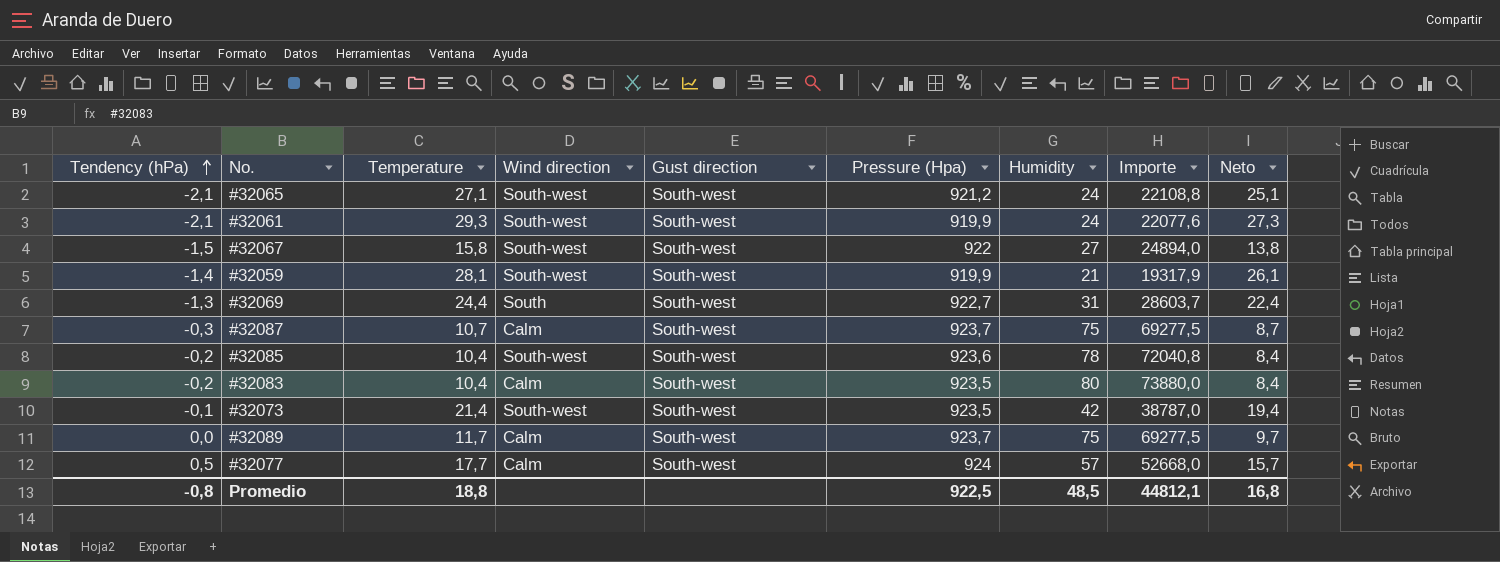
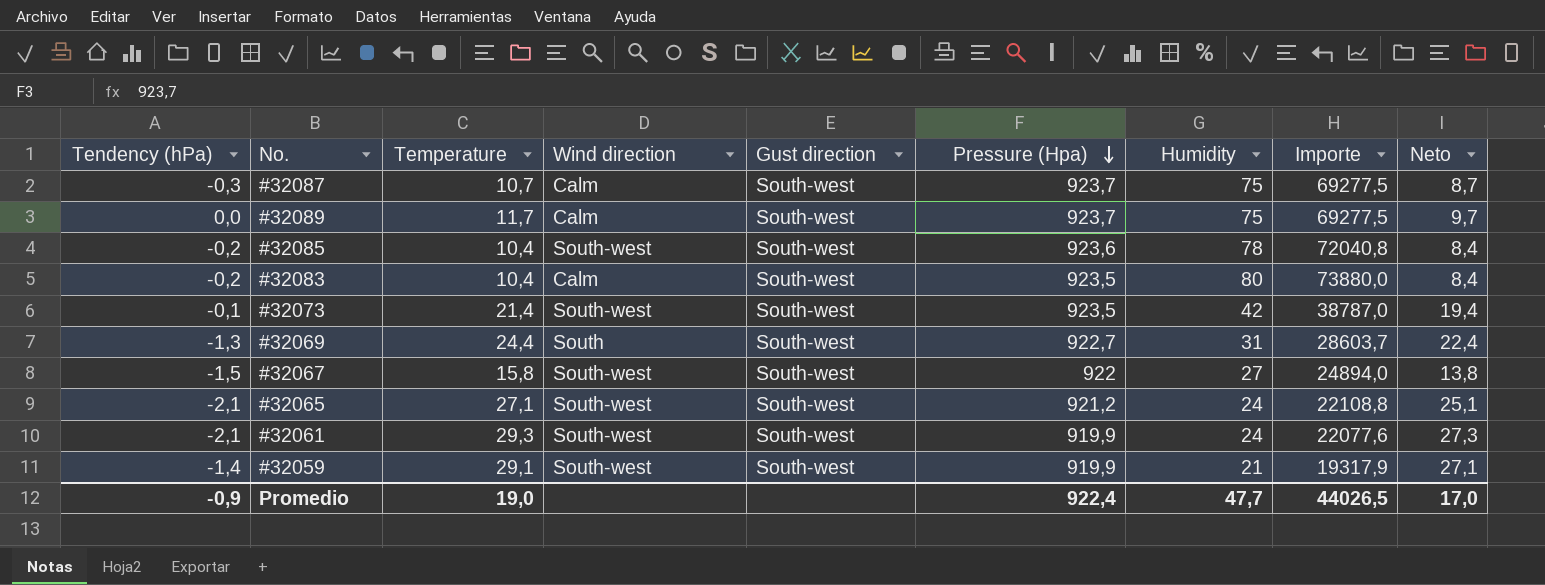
row order: Tendency (hPa) ascending -> Pressure (Hpa) descending
row #32077: 0,5 | 17,7 | Calm | South-west | 924 | 57 | 52668,0 | 15,7 -> none
#32059 | Temperature: 28,1 -> 29,1
#32059 | Neto: 26,1 -> 27,1
Promedio | Tendency (hPa): -0,8 -> -0,9
Promedio | Temperature: 18,8 -> 19,0
Promedio | Pressure (Hpa): 922,5 -> 922,4
Promedio | Humidity: 48,5 -> 47,7
Promedio | Importe: 44812,1 -> 44026,5
Promedio | Neto: 16,8 -> 17,0

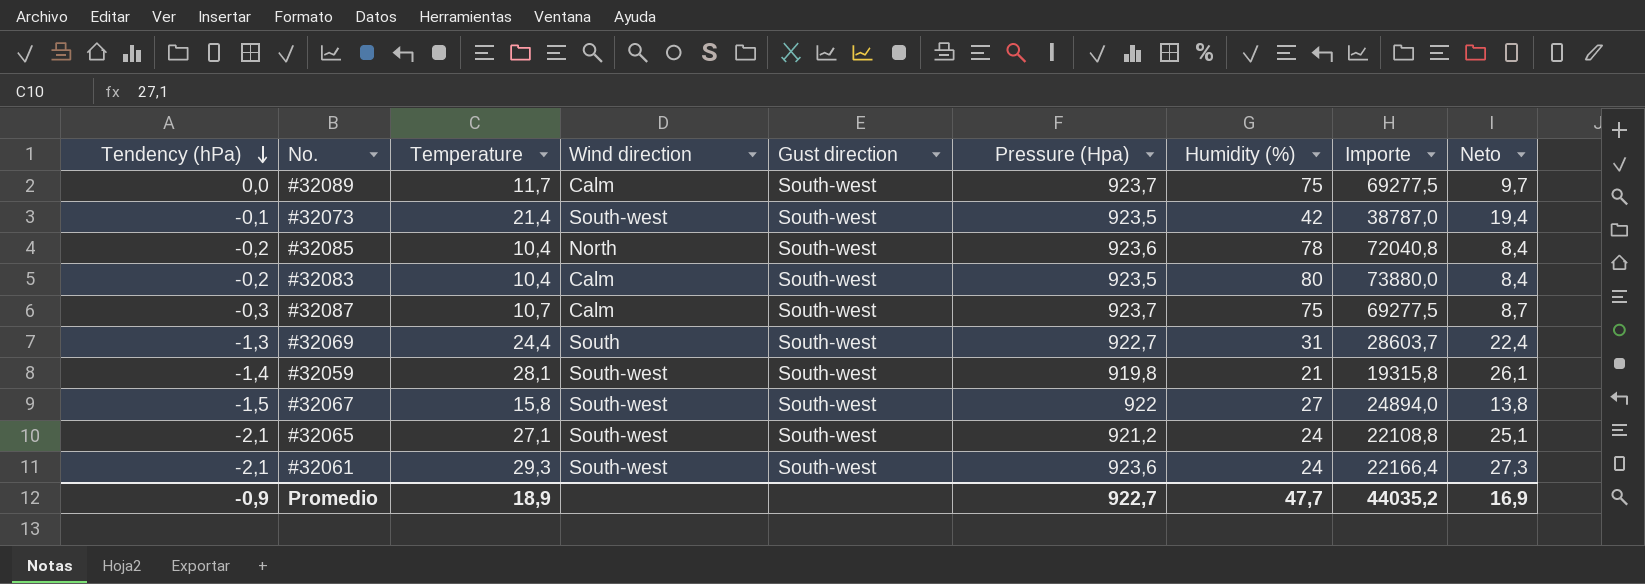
row order: Pressure (Hpa) descending -> Tendency (hPa) descending
column name: Humidity -> Humidity (%)
#32085 | Wind direction: South-west -> North
#32059 | Temperature: 29,1 -> 28,1
#32059 | Pressure (Hpa): 919,9 -> 919,8
#32059 | Importe: 19317,9 -> 19315,8
#32059 | Neto: 27,1 -> 26,1
#32061 | Pressure (Hpa): 919,9 -> 923,6
#32061 | Importe: 22077,6 -> 22166,4
Promedio | Temperature: 19,0 -> 18,9
Promedio | Pressure (Hpa): 922,4 -> 922,7
Promedio | Importe: 44026,5 -> 44035,2
Promedio | Neto: 17,0 -> 16,9

